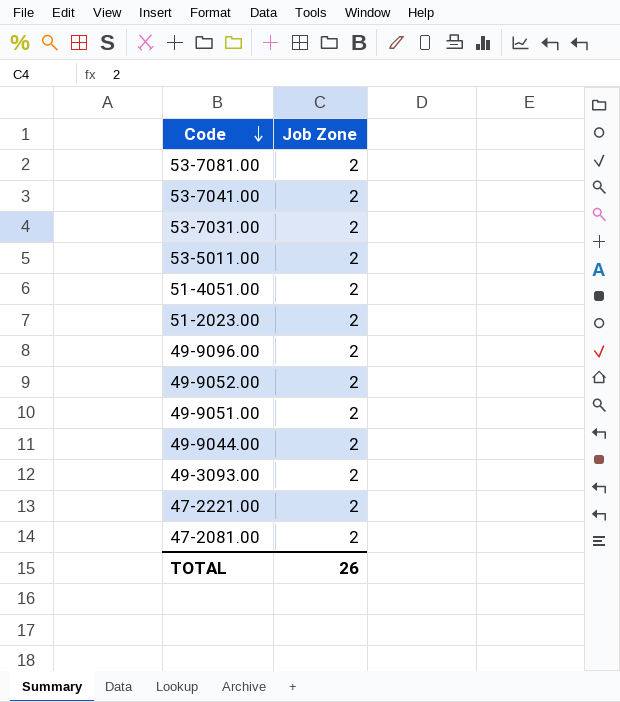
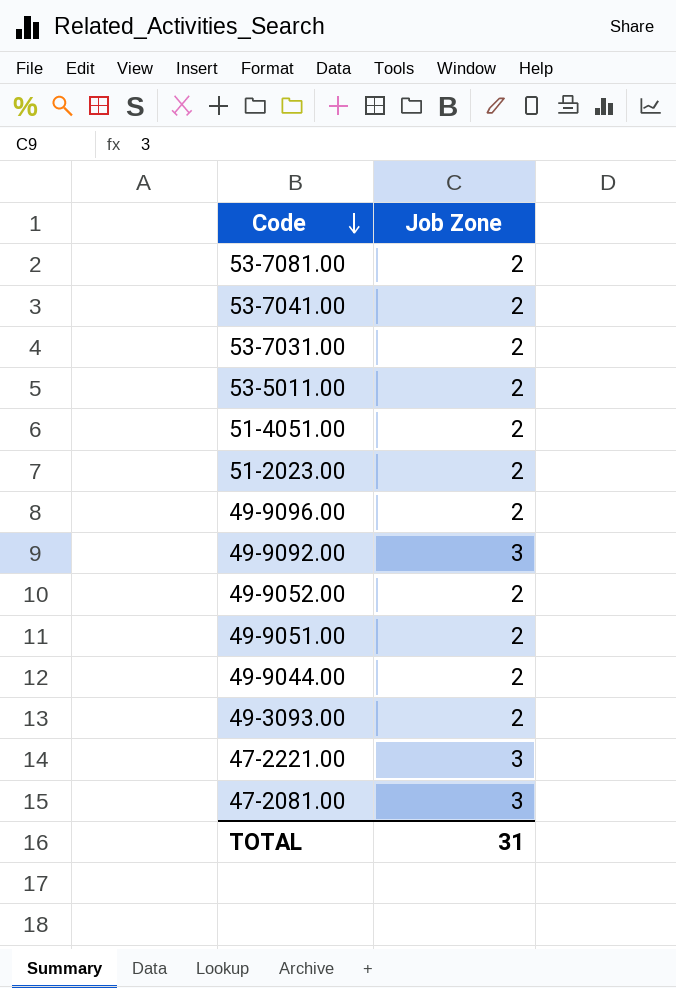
row 49-9092.00: none -> 3
47-2221.00 | Job Zone: 2 -> 3
47-2081.00 | Job Zone: 2 -> 3
TOTAL | Job Zone: 26 -> 31

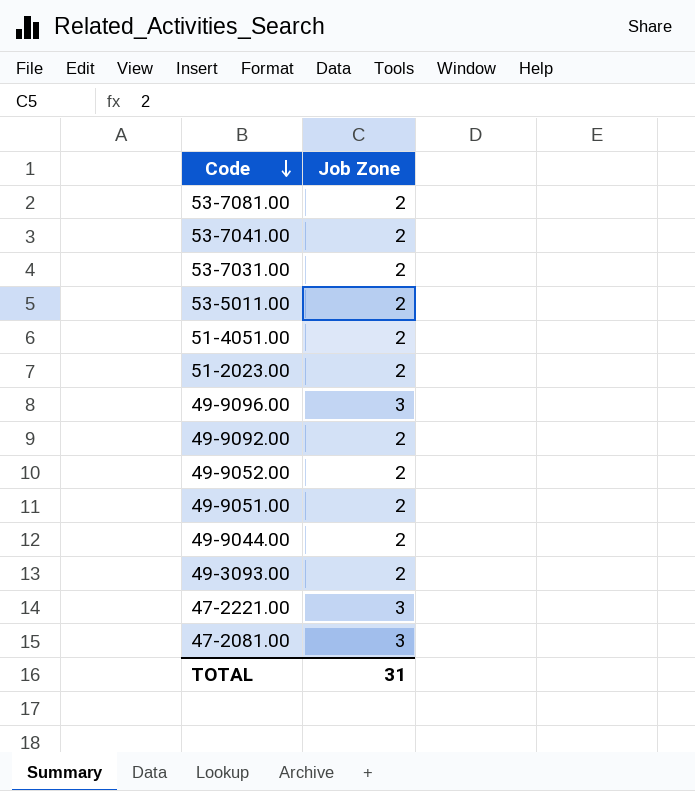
49-9096.00 | Job Zone: 2 -> 3
49-9092.00 | Job Zone: 3 -> 2

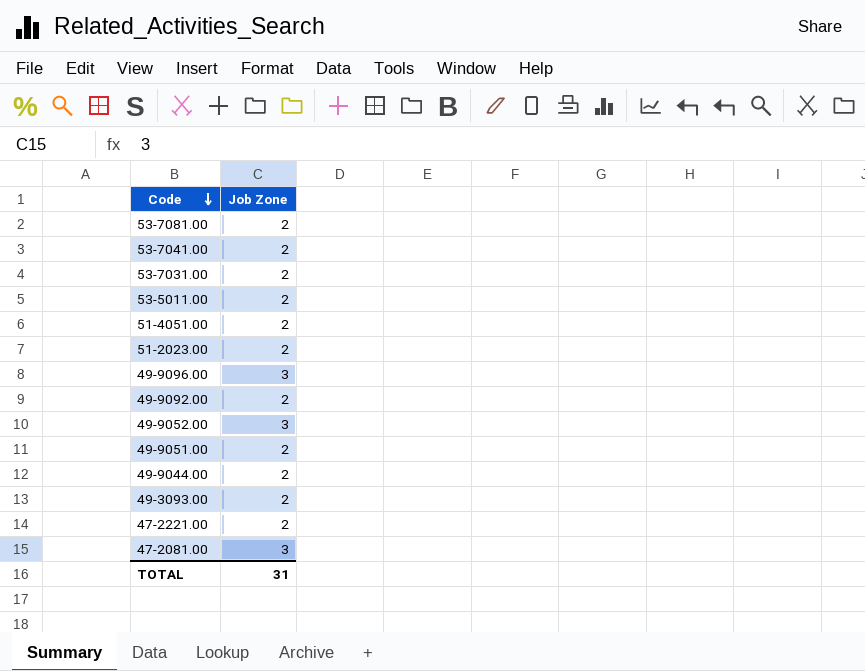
49-9052.00 | Job Zone: 2 -> 3
47-2221.00 | Job Zone: 3 -> 2

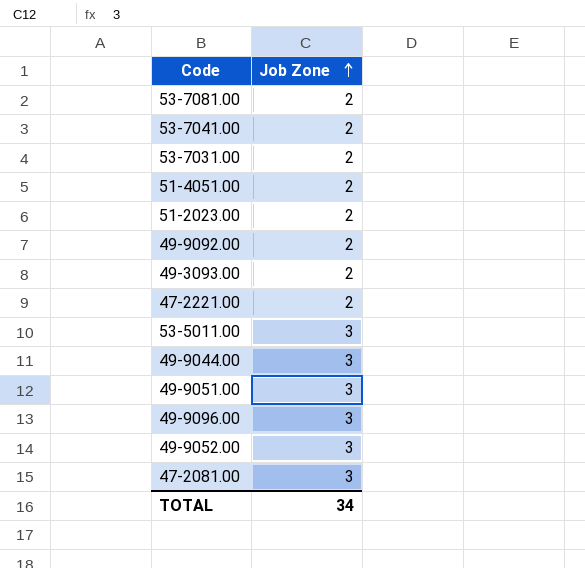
row order: Code descending -> Job Zone ascending
53-5011.00 | Job Zone: 2 -> 3
49-9044.00 | Job Zone: 2 -> 3
49-9051.00 | Job Zone: 2 -> 3
TOTAL | Job Zone: 31 -> 34

